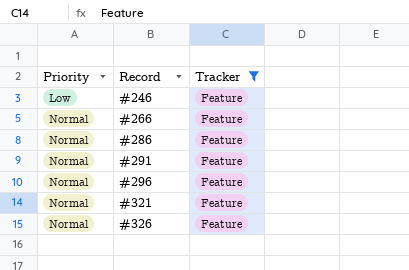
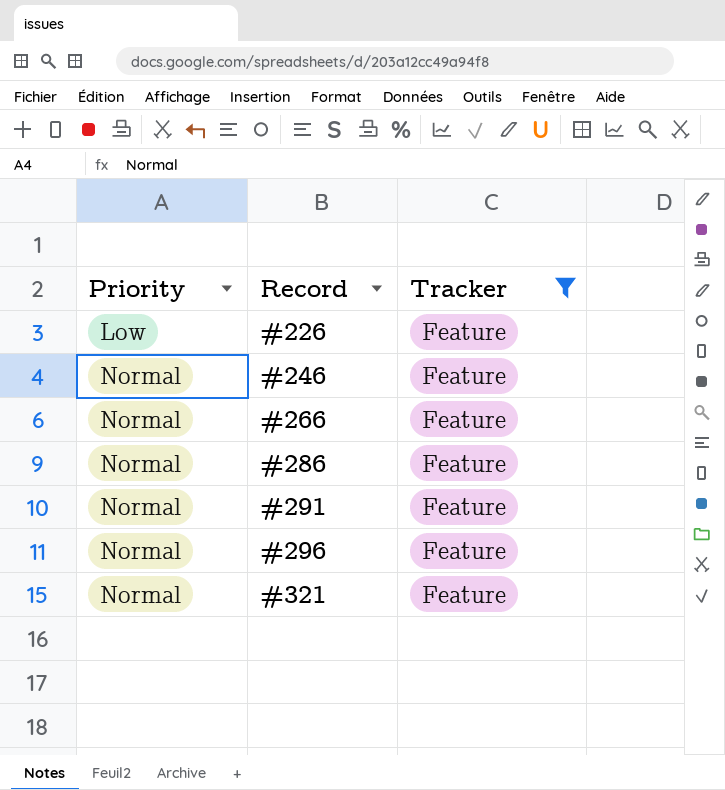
row #326: Normal | Feature -> none
row #226: none -> Low | Feature
#246 | Priority: Low -> Normal

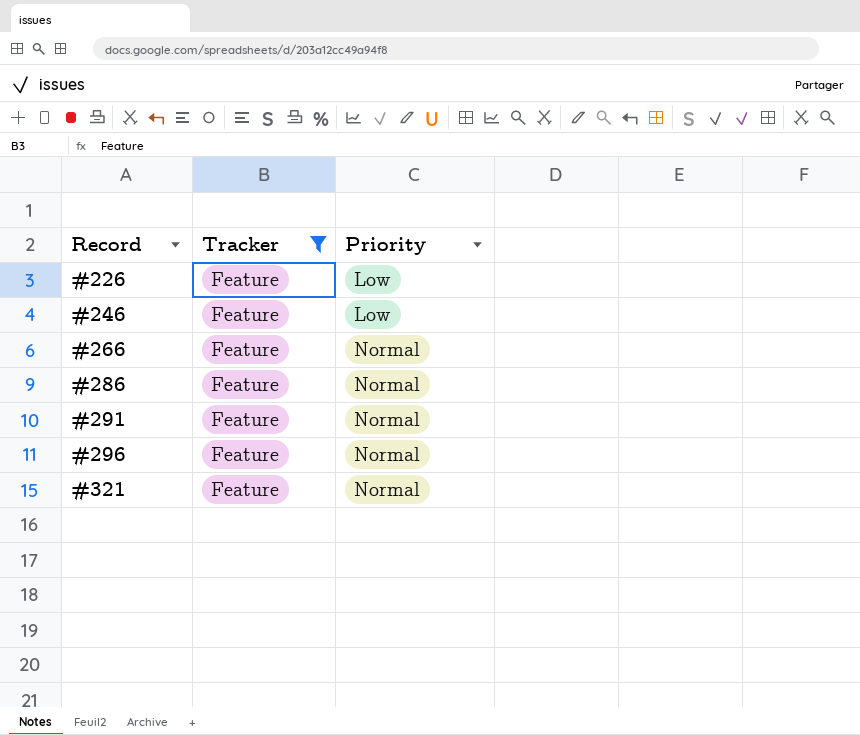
column Priority | position: 1 -> 3
#246 | Priority: Normal -> Low

